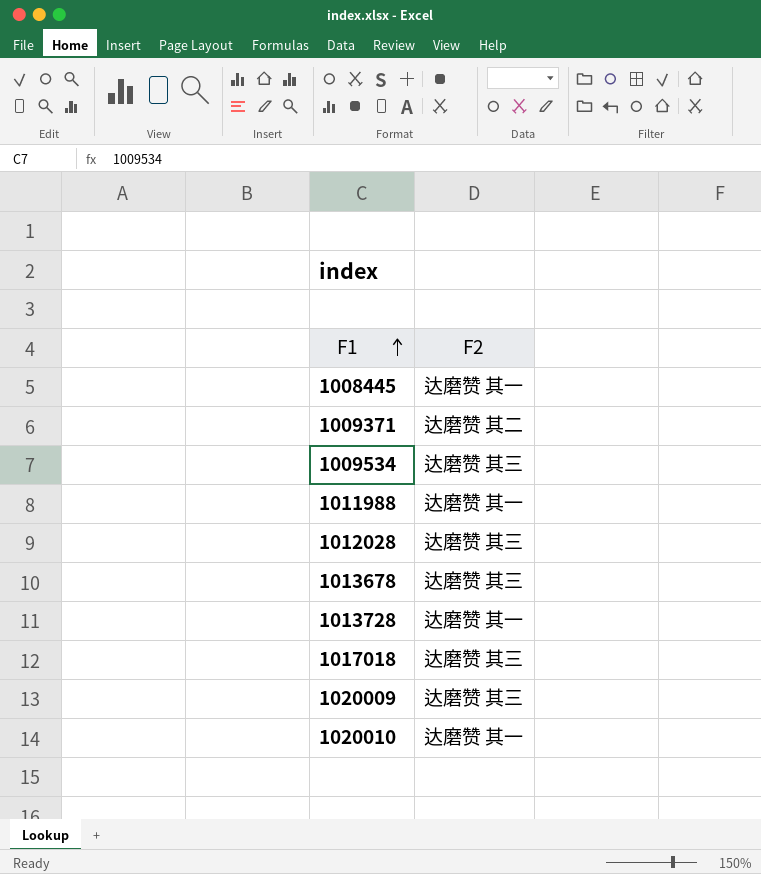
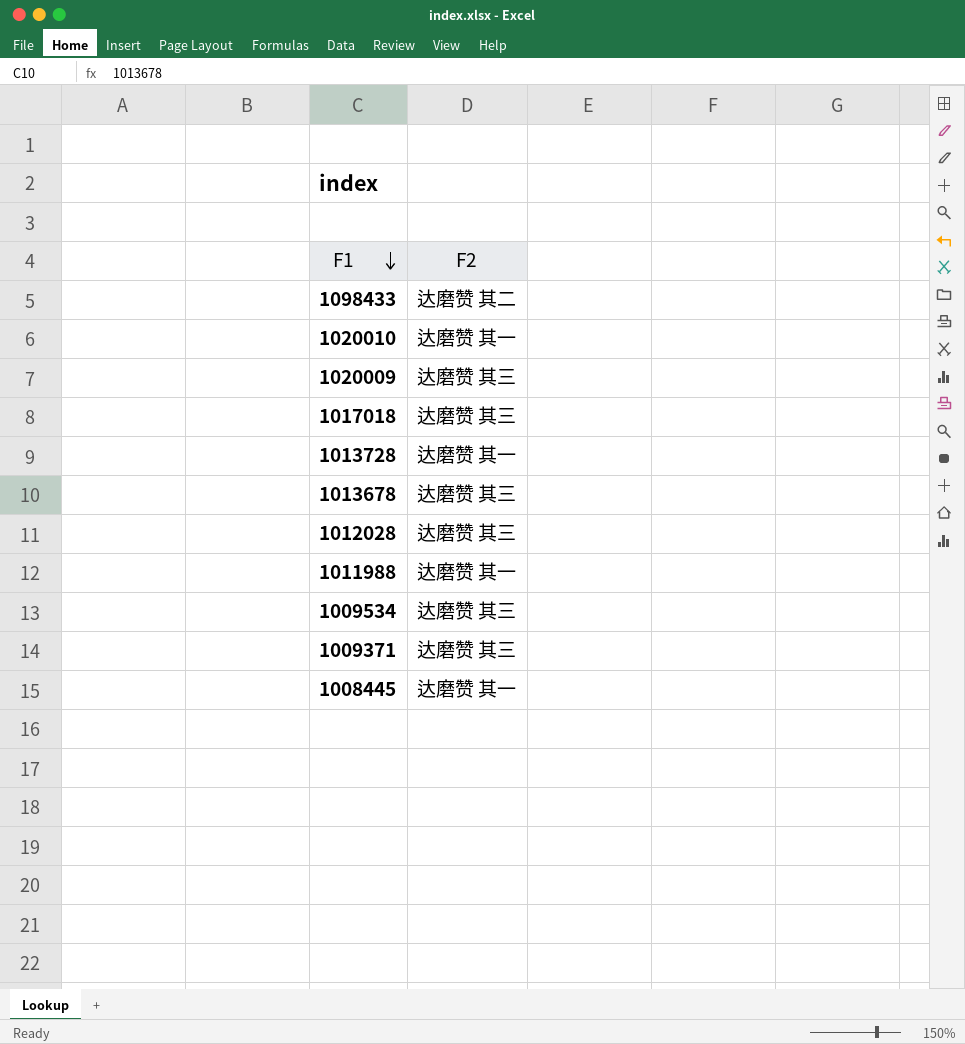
row order: F1 ascending -> F1 descending
row 1098433: none -> 达磨赞 其二
1009371 | F2: 达磨赞 其二 -> 达磨赞 其三

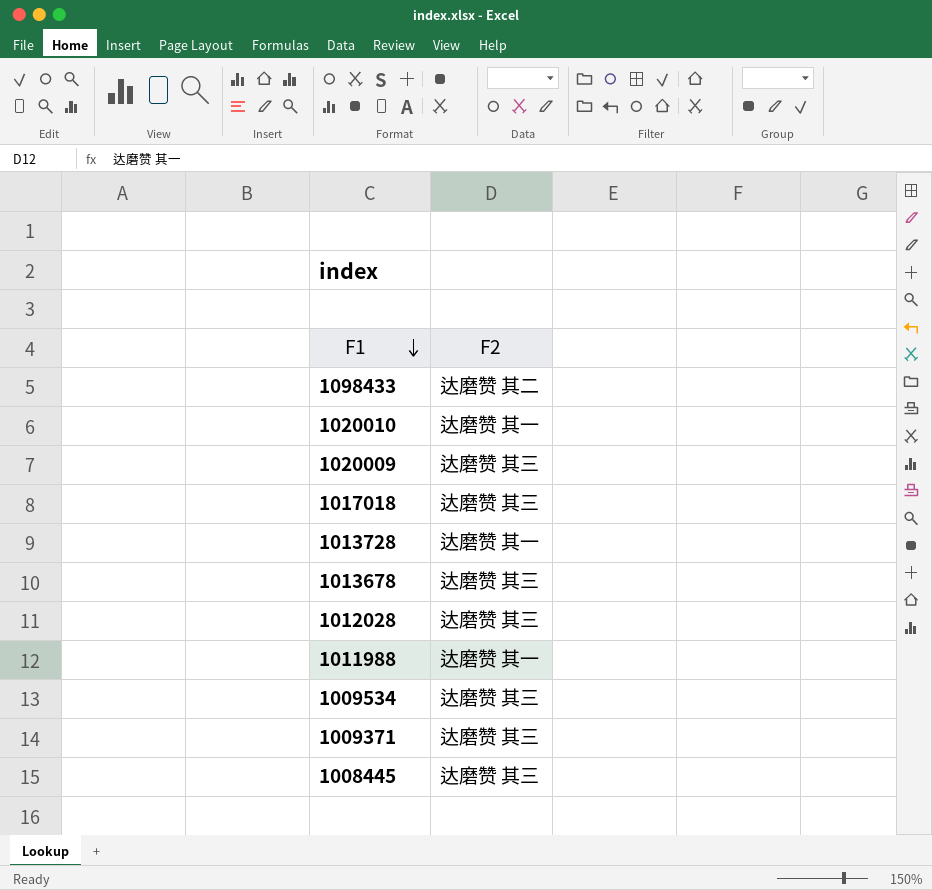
1008445 | F2: 达磨赞 其一 -> 达磨赞 其三

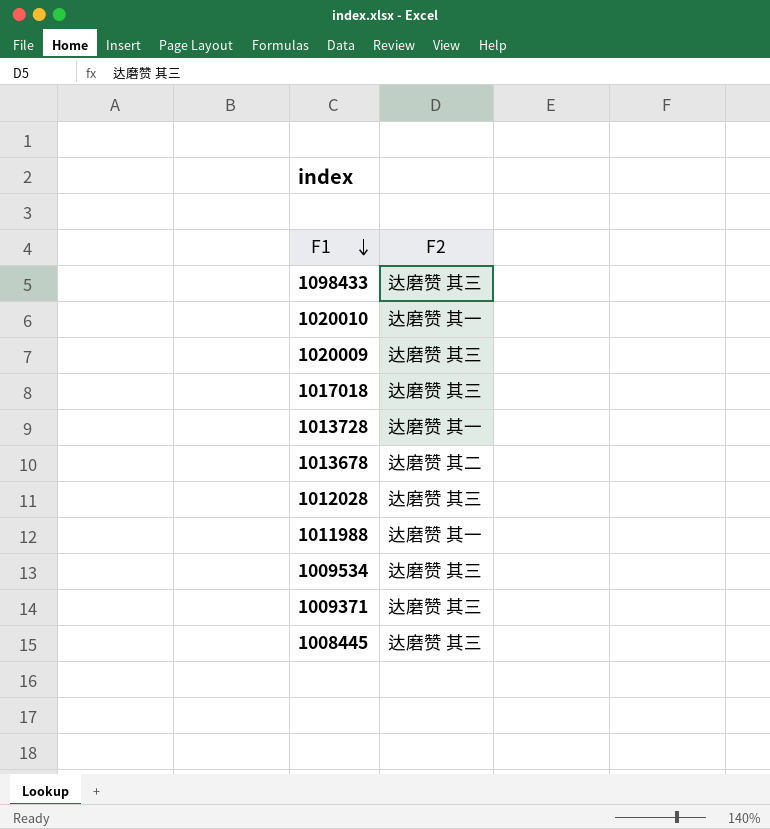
1098433 | F2: 达磨赞 其二 -> 达磨赞 其三
1013678 | F2: 达磨赞 其三 -> 达磨赞 其二

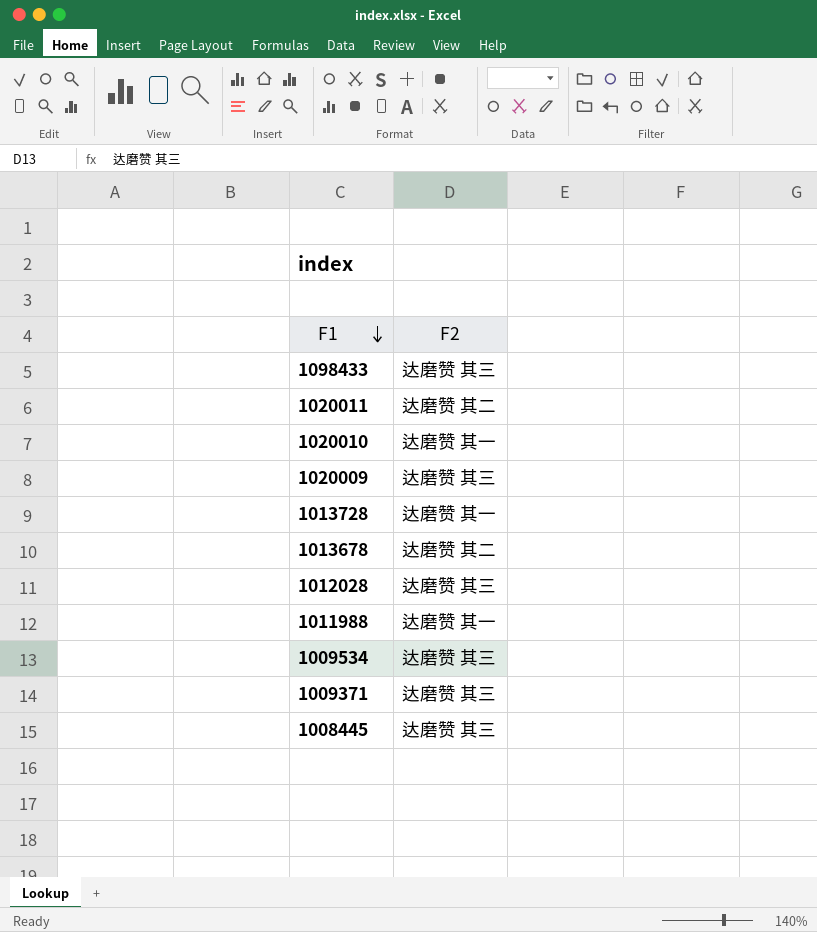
row 1017018: 达磨赞 其三 -> none
row 1020011: none -> 达磨赞 其二

